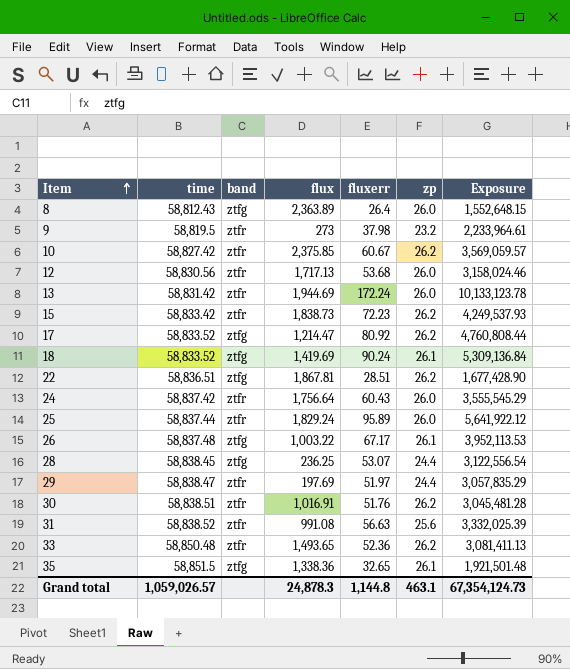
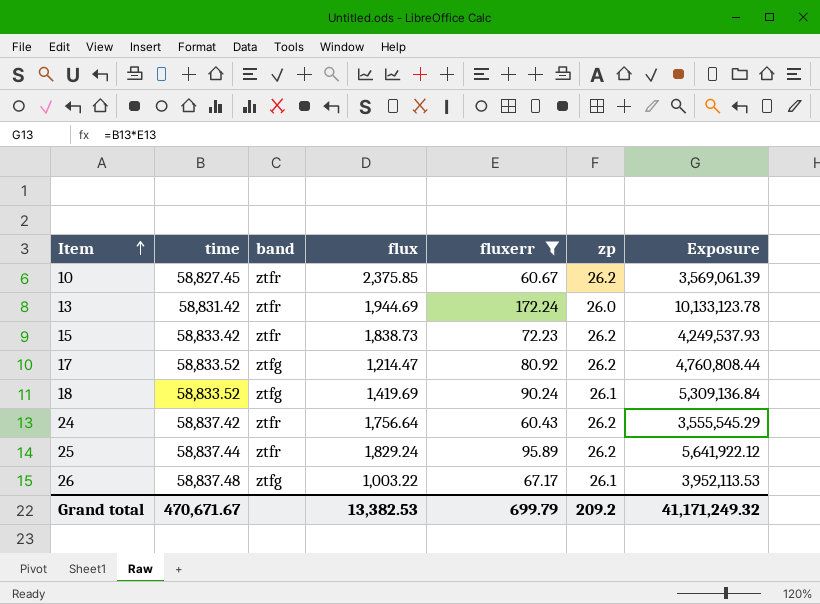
filter: none -> fluxerr >= 60.43
10 | time: 58,827.42 -> 58,827.45
10 | Exposure: 3,569,059.57 -> 3,569,061.39
24 | zp: 26.0 -> 26.2
25 | zp: 26.0 -> 26.2
Grand total | time: 1,059,026.57 -> 470,671.67
Grand total | flux: 24,878.3 -> 13,382.53
Grand total | fluxerr: 1,144.8 -> 699.79
Grand total | zp: 463.1 -> 209.2
Grand total | Exposure: 67,354,124.73 -> 41,171,249.32

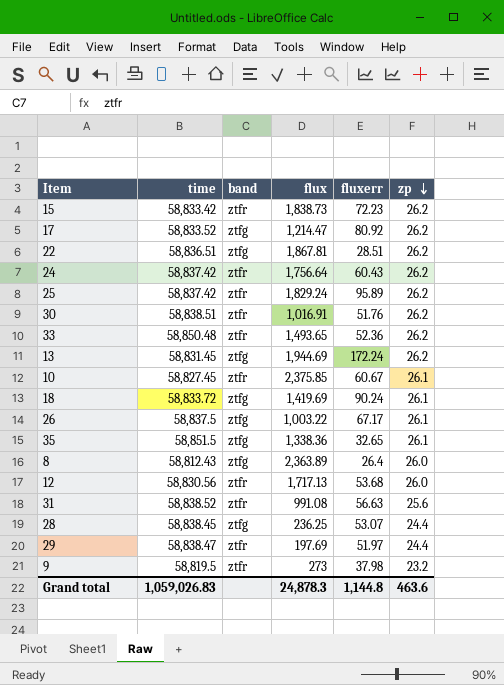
filter: fluxerr >= 60.43 -> none
row order: Item ascending -> zp descending
column Exposure | formula: [time] * [fluxerr] -> none
25 | time: 58,837.44 -> 58,837.42
13 | time: 58,831.42 -> 58,831.45
13 | band: ztfr -> ztfg
13 | zp: 26.0 -> 26.2
10 | zp: 26.2 -> 26.1
18 | time: 58,833.52 -> 58,833.72
26 | time: 58,837.48 -> 58,837.5
Grand total | time: 470,671.67 -> 1,059,026.83
Grand total | flux: 13,382.53 -> 24,878.3
Grand total | fluxerr: 699.79 -> 1,144.8
Grand total | zp: 209.2 -> 463.6

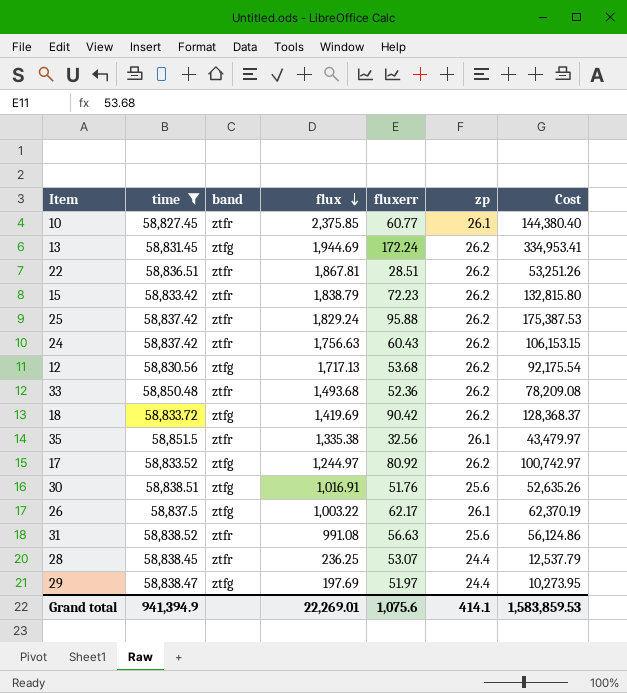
filter: none -> time >= 58,827.45
row order: zp descending -> flux descending
column Cost | formula: none -> [flux] * [fluxerr]
10 | fluxerr: 60.67 -> 60.77
22 | band: ztfg -> ztfr
15 | flux: 1,838.73 -> 1,838.79
25 | fluxerr: 95.89 -> 95.88
24 | flux: 1,756.64 -> 1,756.63
12 | band: ztfr -> ztfg
12 | zp: 26.0 -> 26.2
33 | flux: 1,493.65 -> 1,493.68
18 | fluxerr: 90.24 -> 90.42
18 | zp: 26.1 -> 26.2
35 | band: ztfg -> ztfr
35 | flux: 1,338.36 -> 1,335.38
35 | fluxerr: 32.65 -> 32.56
17 | flux: 1,214.47 -> 1,244.97
30 | band: ztfr -> ztfg
30 | zp: 26.2 -> 25.6
26 | fluxerr: 67.17 -> 62.17
28 | band: ztfg -> ztfr
29 | band: ztfr -> ztfg
Grand total | time: 1,059,026.83 -> 941,394.9
Grand total | flux: 24,878.3 -> 22,269.01
Grand total | fluxerr: 1,144.8 -> 1,075.6
Grand total | zp: 463.6 -> 414.1

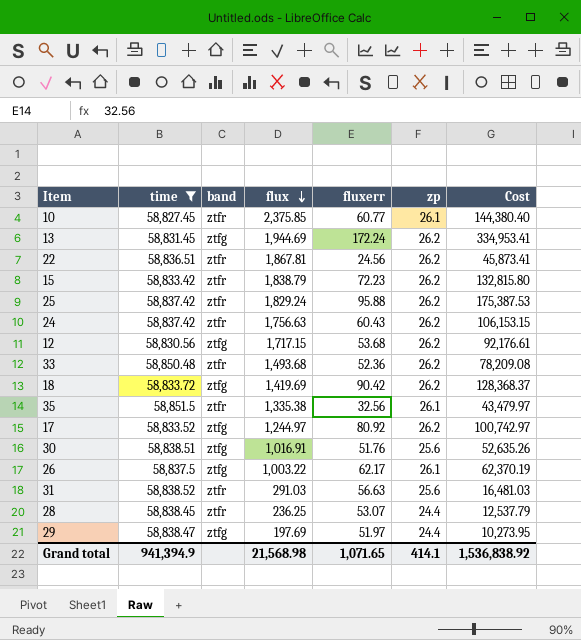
22 | fluxerr: 28.51 -> 24.56
22 | Cost: 53,251.26 -> 45,873.41
12 | flux: 1,717.13 -> 1,717.15
12 | Cost: 92,175.54 -> 92,176.61
31 | flux: 991.08 -> 291.03
31 | Cost: 56,124.86 -> 16,481.03
Grand total | flux: 22,269.01 -> 21,568.98
Grand total | fluxerr: 1,075.6 -> 1,071.65
Grand total | Cost: 1,583,859.53 -> 1,536,838.92

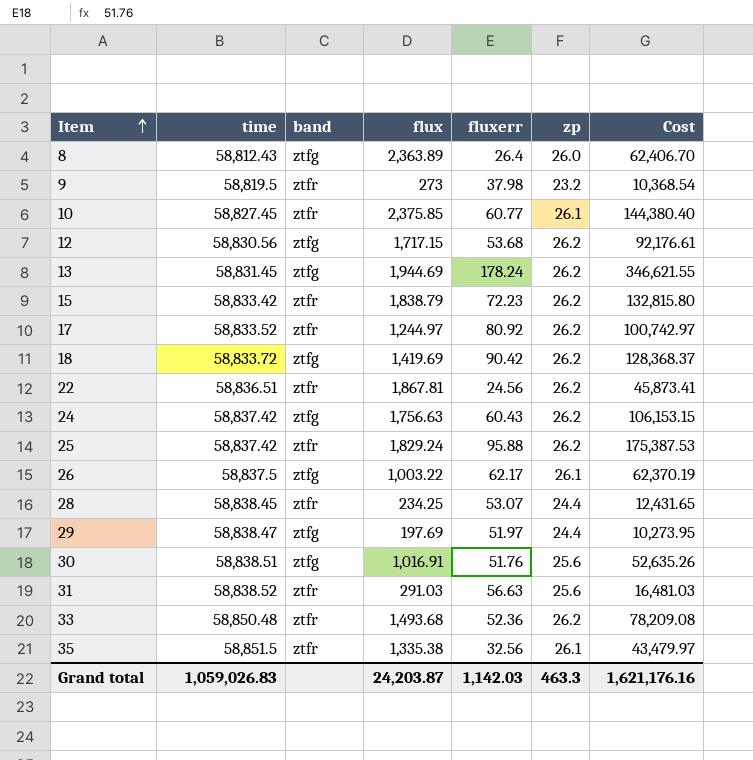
filter: time >= 58,827.45 -> none
row order: flux descending -> Item ascending
13 | fluxerr: 172.24 -> 178.24
13 | Cost: 334,953.41 -> 346,621.55
17 | band: ztfg -> ztfr
24 | band: ztfr -> ztfg
28 | flux: 236.25 -> 234.25
28 | Cost: 12,537.79 -> 12,431.65
Grand total | time: 941,394.9 -> 1,059,026.83
Grand total | flux: 21,568.98 -> 24,203.87
Grand total | fluxerr: 1,071.65 -> 1,142.03
Grand total | zp: 414.1 -> 463.3
Grand total | Cost: 1,536,838.92 -> 1,621,176.16

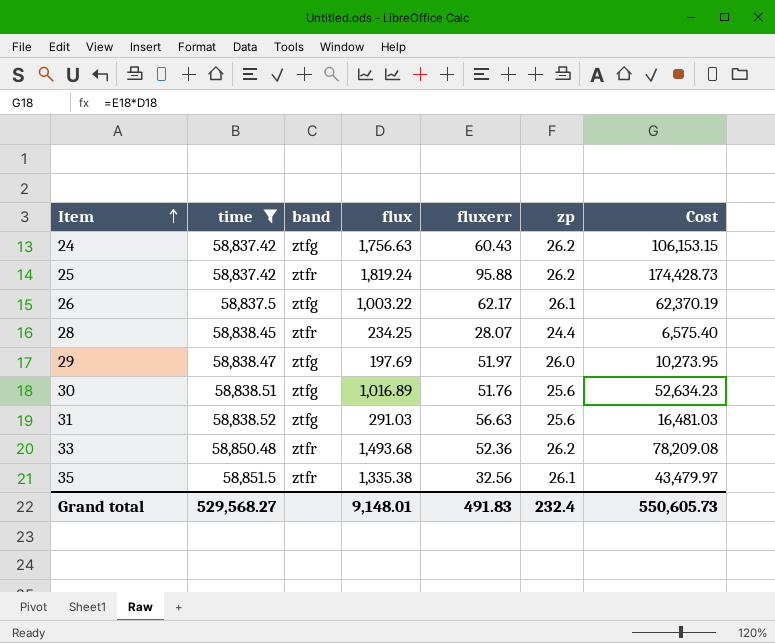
filter: none -> time >= 58,837.42
25 | flux: 1,829.24 -> 1,819.24
25 | Cost: 175,387.53 -> 174,428.73
28 | fluxerr: 53.07 -> 28.07
28 | Cost: 12,431.65 -> 6,575.40
29 | zp: 24.4 -> 26.0
30 | flux: 1,016.91 -> 1,016.89
30 | Cost: 52,635.26 -> 52,634.23
31 | band: ztfr -> ztfg
Grand total | time: 1,059,026.83 -> 529,568.27
Grand total | flux: 24,203.87 -> 9,148.01
Grand total | fluxerr: 1,142.03 -> 491.83
Grand total | zp: 463.3 -> 232.4
Grand total | Cost: 1,621,176.16 -> 550,605.73

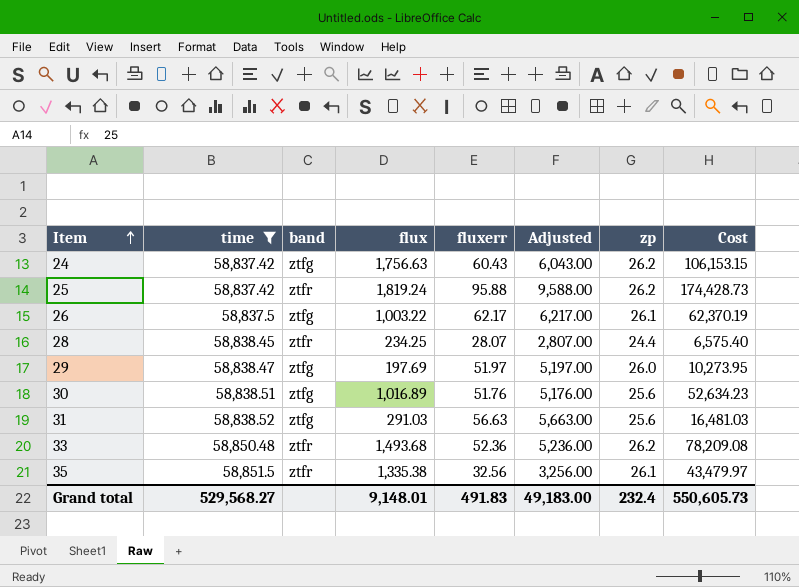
column Adjusted | formula: none -> [fluxerr] * 100

